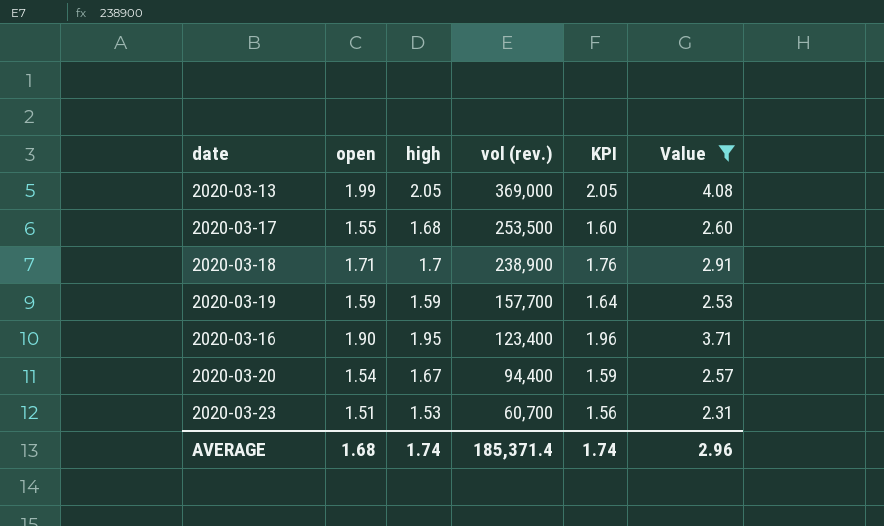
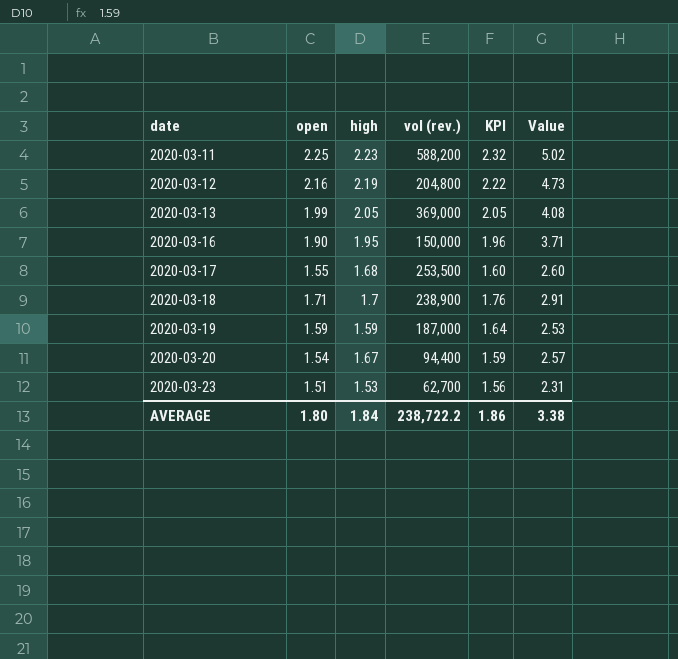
filter: Value <= 4.08 -> none
row order: vol (rev.) descending -> date ascending
2020-03-16 | vol (rev.): 123,400 -> 150,000
2020-03-19 | vol (rev.): 157,700 -> 187,000
2020-03-23 | vol (rev.): 60,700 -> 62,700
AVERAGE | open: 1.68 -> 1.80
AVERAGE | high: 1.74 -> 1.84
AVERAGE | vol (rev.): 185,371.4 -> 238,722.2
AVERAGE | KPI: 1.74 -> 1.86
AVERAGE | Value: 2.96 -> 3.38

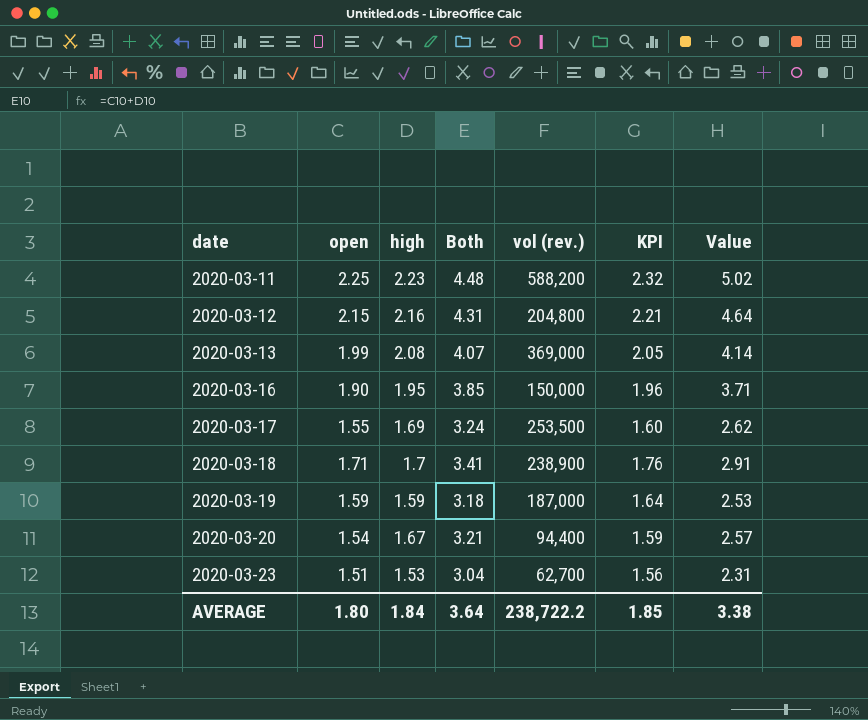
column Both | formula: none -> [open] + [high]
2020-03-12 | open: 2.16 -> 2.15
2020-03-12 | high: 2.19 -> 2.16
2020-03-12 | KPI: 2.22 -> 2.21
2020-03-12 | Value: 4.73 -> 4.64
2020-03-13 | high: 2.05 -> 2.08
2020-03-13 | Value: 4.08 -> 4.14
2020-03-17 | high: 1.68 -> 1.69
2020-03-17 | Value: 2.60 -> 2.62
AVERAGE | KPI: 1.86 -> 1.85

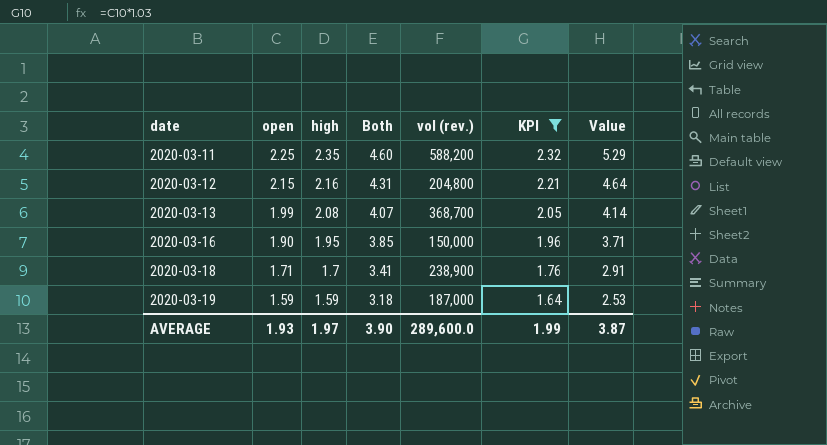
filter: none -> KPI >= 1.64
2020-03-11 | high: 2.23 -> 2.35
2020-03-11 | Both: 4.48 -> 4.60
2020-03-11 | Value: 5.02 -> 5.29
2020-03-13 | vol (rev.): 369,000 -> 368,700
AVERAGE | open: 1.80 -> 1.93
AVERAGE | high: 1.84 -> 1.97
AVERAGE | Both: 3.64 -> 3.90
AVERAGE | vol (rev.): 238,722.2 -> 289,600.0
AVERAGE | KPI: 1.85 -> 1.99
AVERAGE | Value: 3.38 -> 3.87

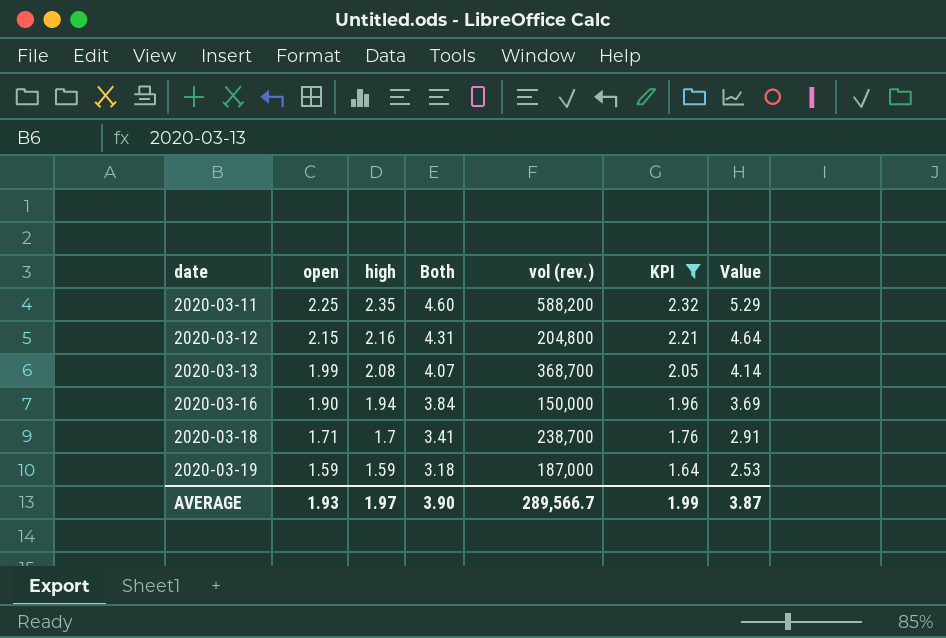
2020-03-16 | high: 1.95 -> 1.94
2020-03-16 | Both: 3.85 -> 3.84
2020-03-16 | Value: 3.71 -> 3.69
2020-03-18 | vol (rev.): 238,900 -> 238,700
AVERAGE | vol (rev.): 289,600.0 -> 289,566.7

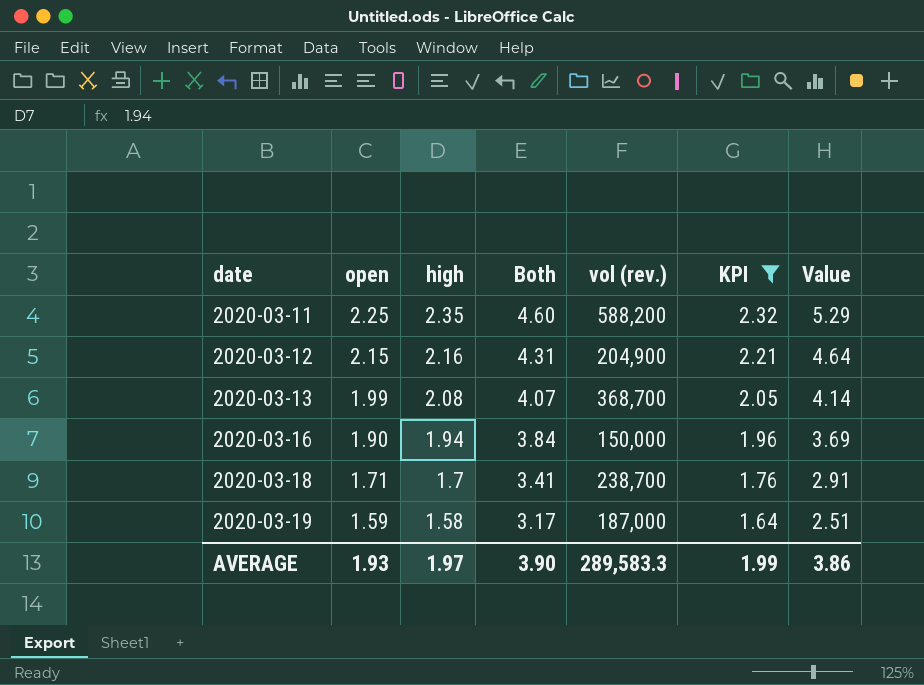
2020-03-12 | vol (rev.): 204,800 -> 204,900
2020-03-19 | high: 1.59 -> 1.58
2020-03-19 | Both: 3.18 -> 3.17
2020-03-19 | Value: 2.53 -> 2.51
AVERAGE | vol (rev.): 289,566.7 -> 289,583.3
AVERAGE | Value: 3.87 -> 3.86

